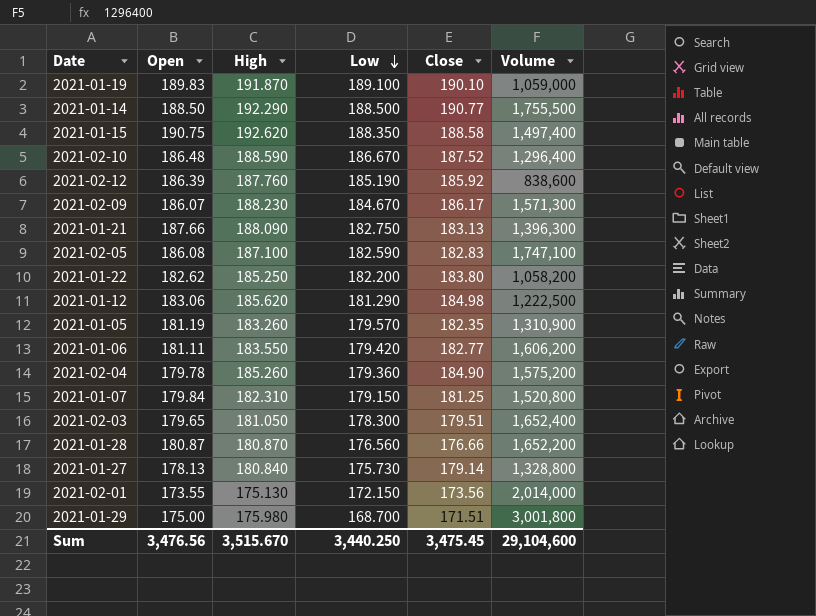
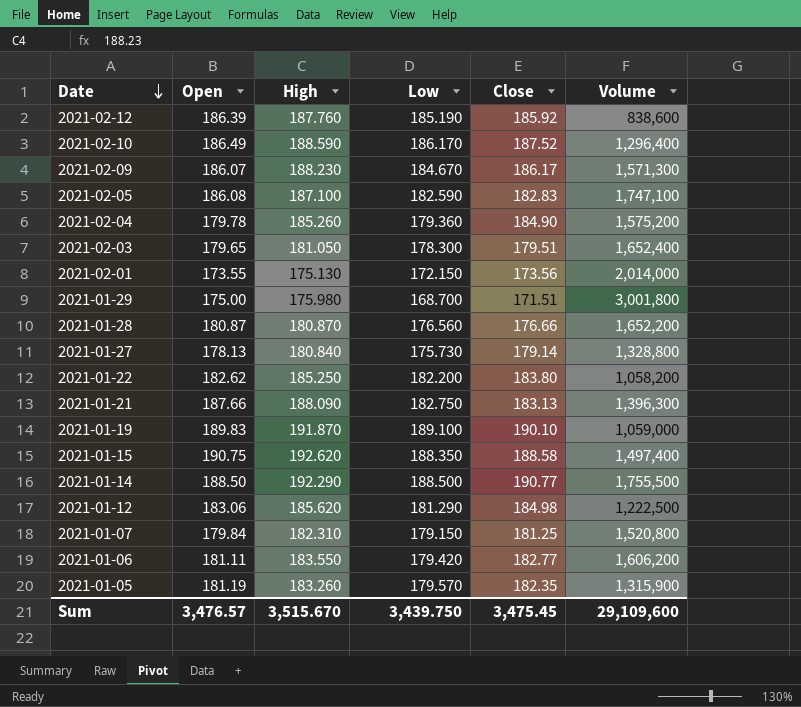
row order: Low descending -> Date descending
2021-02-10 | Open: 186.48 -> 186.49
2021-02-10 | Low: 186.670 -> 186.170
2021-01-05 | Volume: 1,310,900 -> 1,315,900
Sum | Open: 3,476.56 -> 3,476.57
Sum | Low: 3,440.250 -> 3,439.750
Sum | Volume: 29,104,600 -> 29,109,600

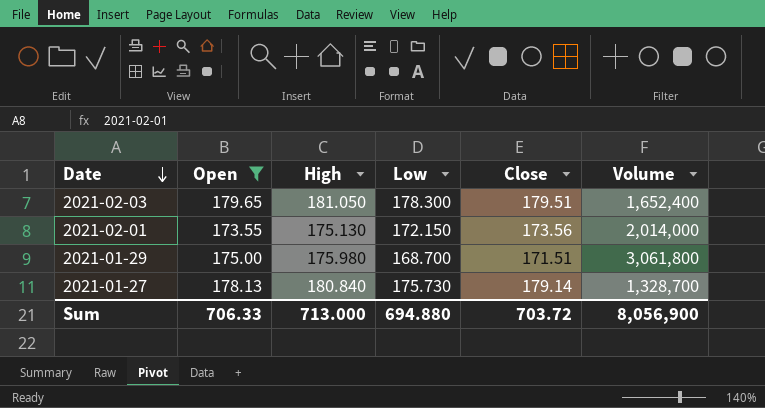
filter: none -> Open <= 179.65
2021-01-29 | Volume: 3,001,800 -> 3,061,800
2021-01-27 | Volume: 1,328,800 -> 1,328,700
Sum | Open: 3,476.57 -> 706.33
Sum | High: 3,515.670 -> 713.000
Sum | Low: 3,439.750 -> 694.880
Sum | Close: 3,475.45 -> 703.72
Sum | Volume: 29,109,600 -> 8,056,900

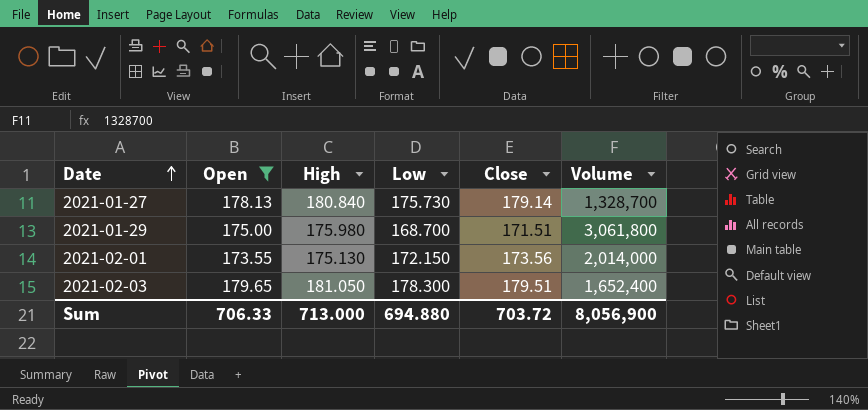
row order: Date descending -> Date ascending

